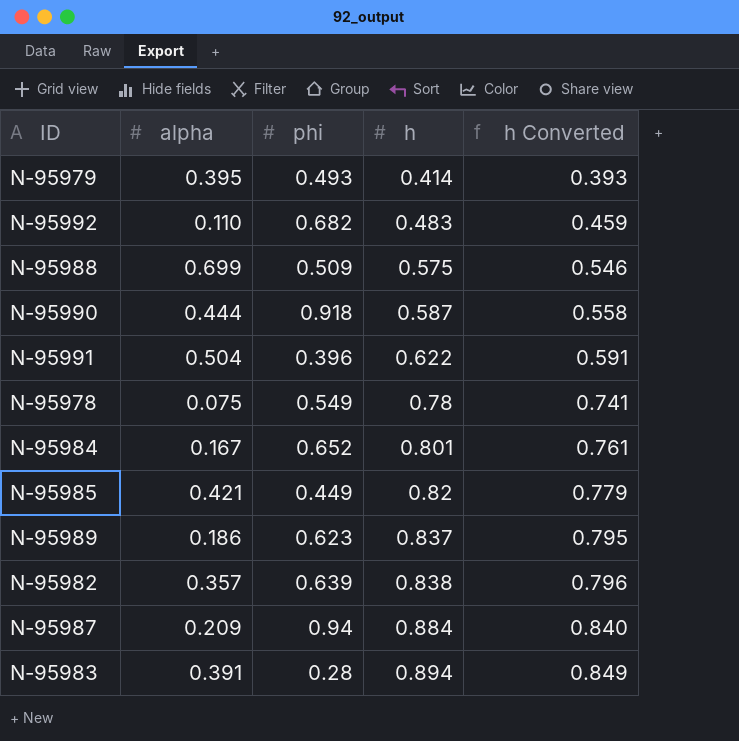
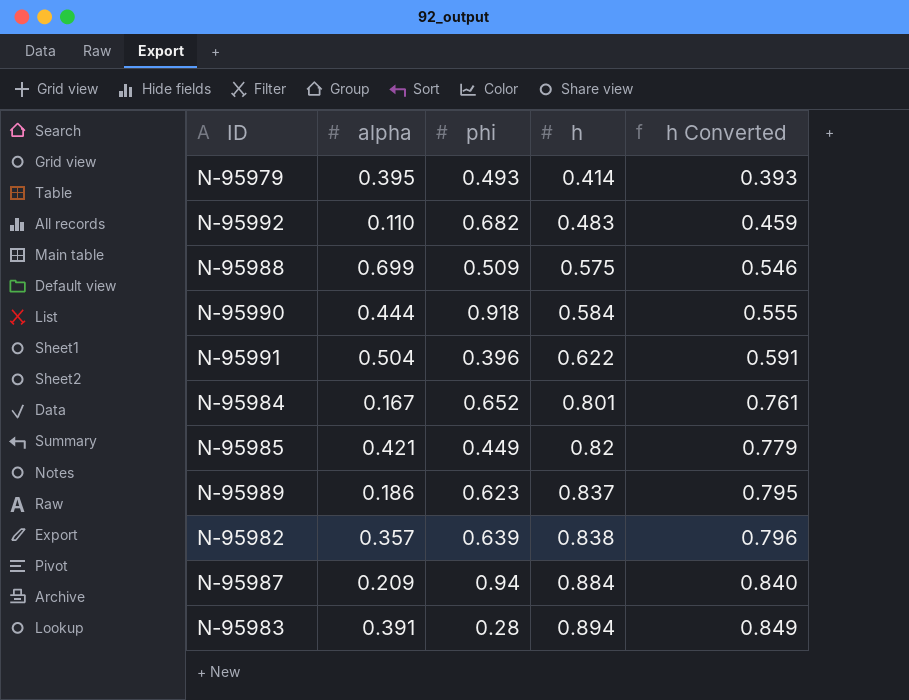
row N-95978: 0.075 | 0.549 | 0.78 | 0.741 -> none
N-95990 | h: 0.587 -> 0.584
N-95990 | h Converted: 0.558 -> 0.555

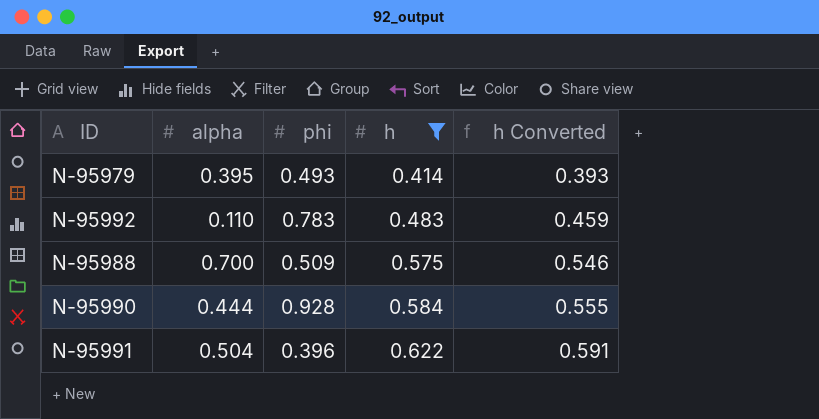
filter: none -> h <= 0.622
N-95992 | phi: 0.682 -> 0.783
N-95988 | alpha: 0.699 -> 0.700
N-95990 | phi: 0.918 -> 0.928

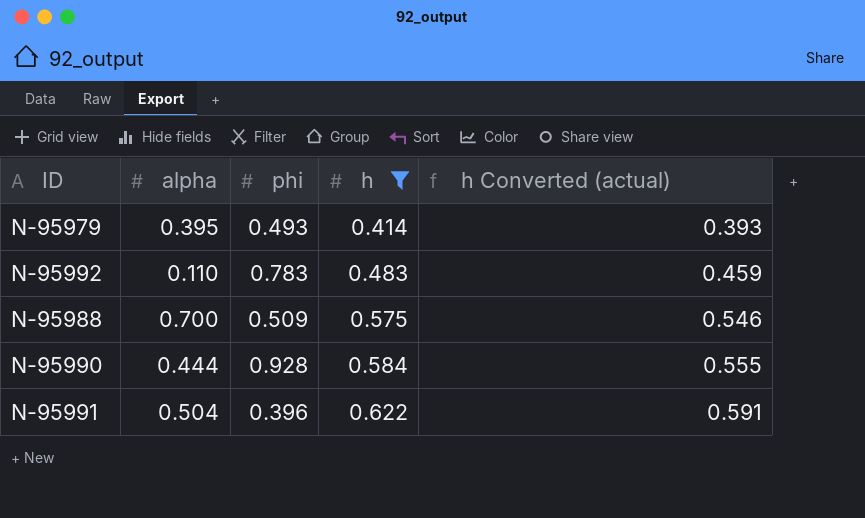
column name: h Converted -> h Converted (actual)

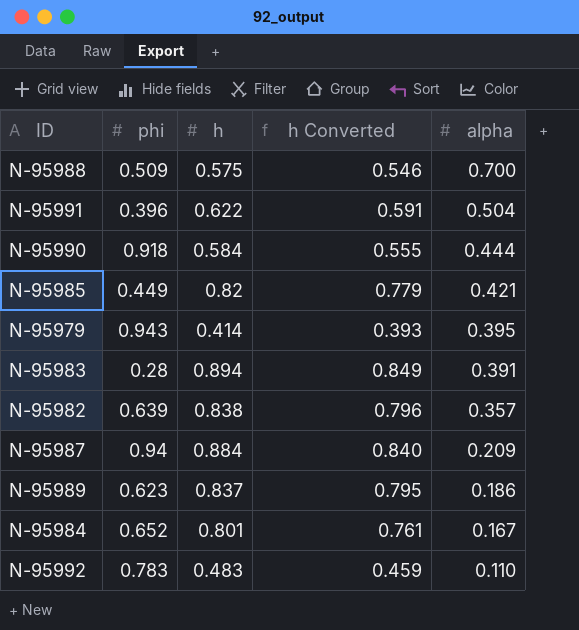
filter: h <= 0.622 -> none
row order: h ascending -> alpha descending
column name: h Converted (actual) -> h Converted
column alpha | position: 2 -> 5
N-95990 | phi: 0.928 -> 0.918
N-95979 | phi: 0.493 -> 0.943

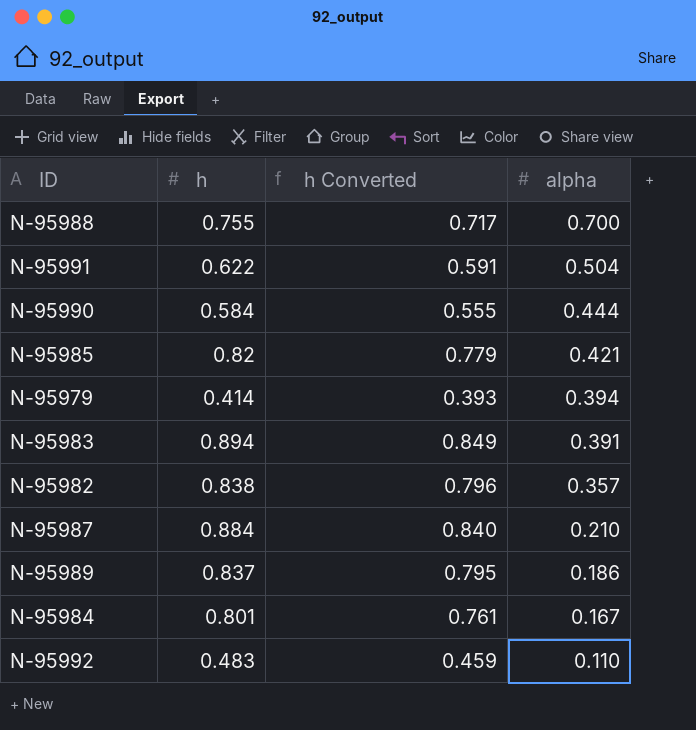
column phi | position: 2 -> none
N-95988 | h: 0.575 -> 0.755
N-95988 | h Converted: 0.546 -> 0.717
N-95979 | alpha: 0.395 -> 0.394
N-95987 | alpha: 0.209 -> 0.210

